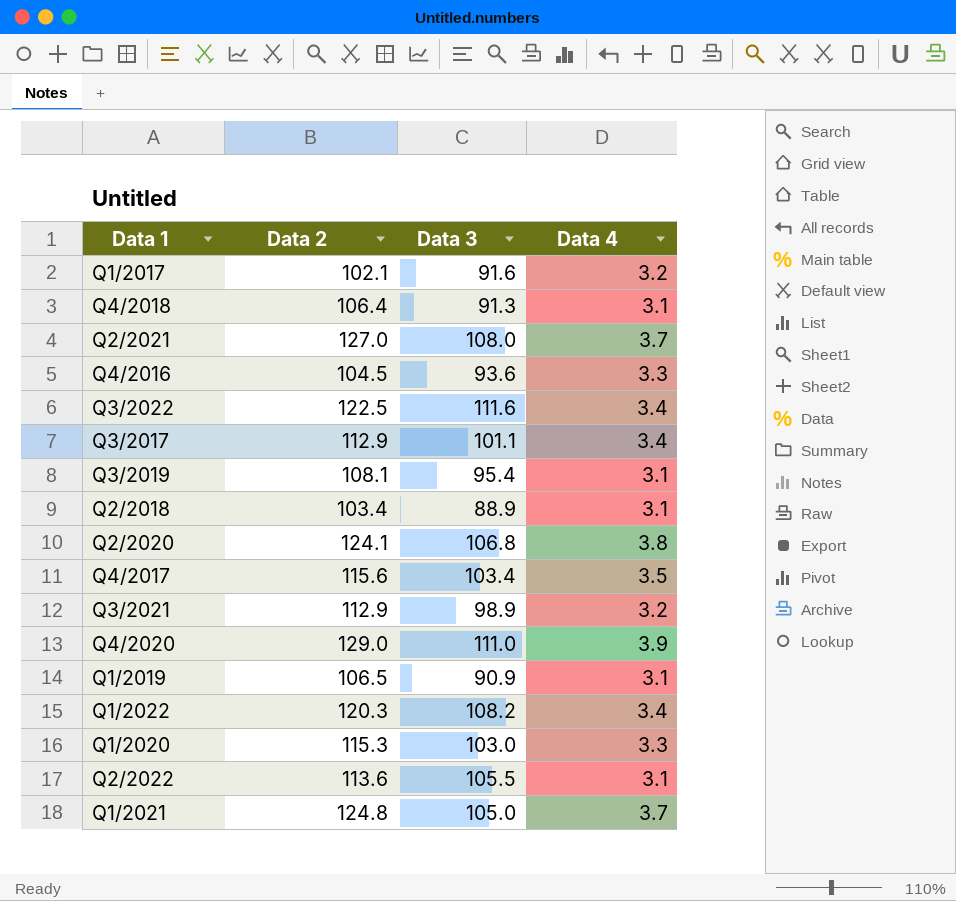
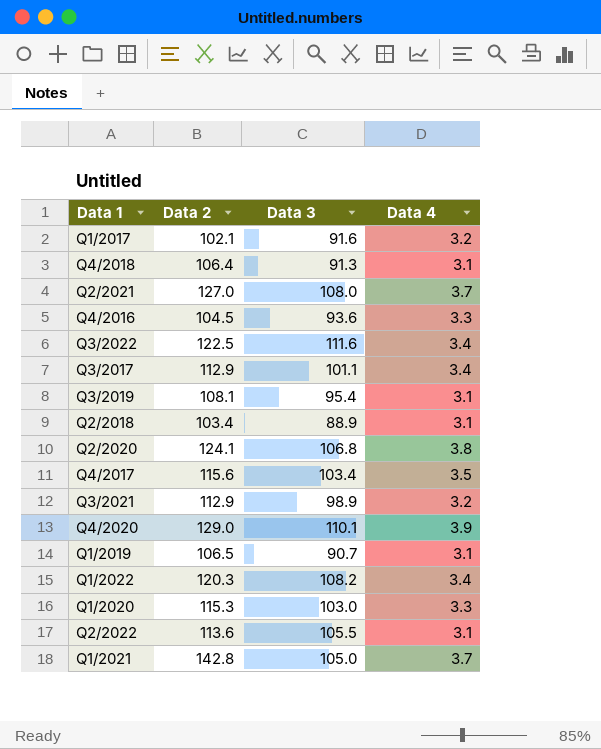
Q4/2020 | Data 3: 111.0 -> 110.1
Q1/2019 | Data 3: 90.9 -> 90.7
Q1/2021 | Data 2: 124.8 -> 142.8

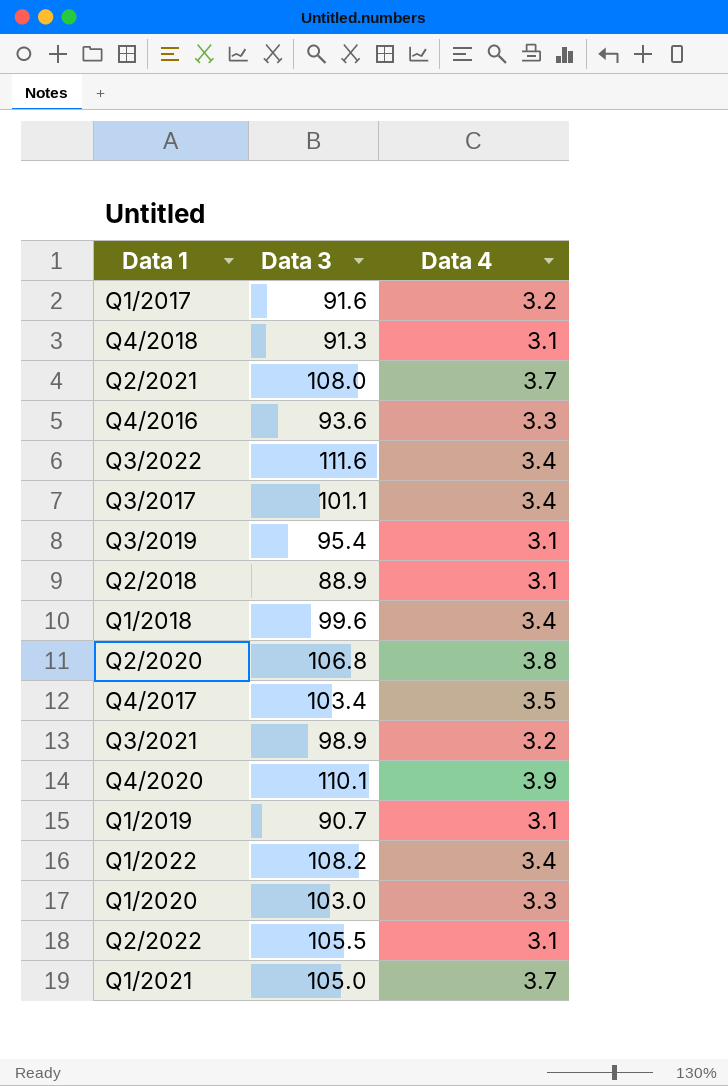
column Data 2 | position: 2 -> none
row Q1/2018: none -> 99.6 | 3.4

